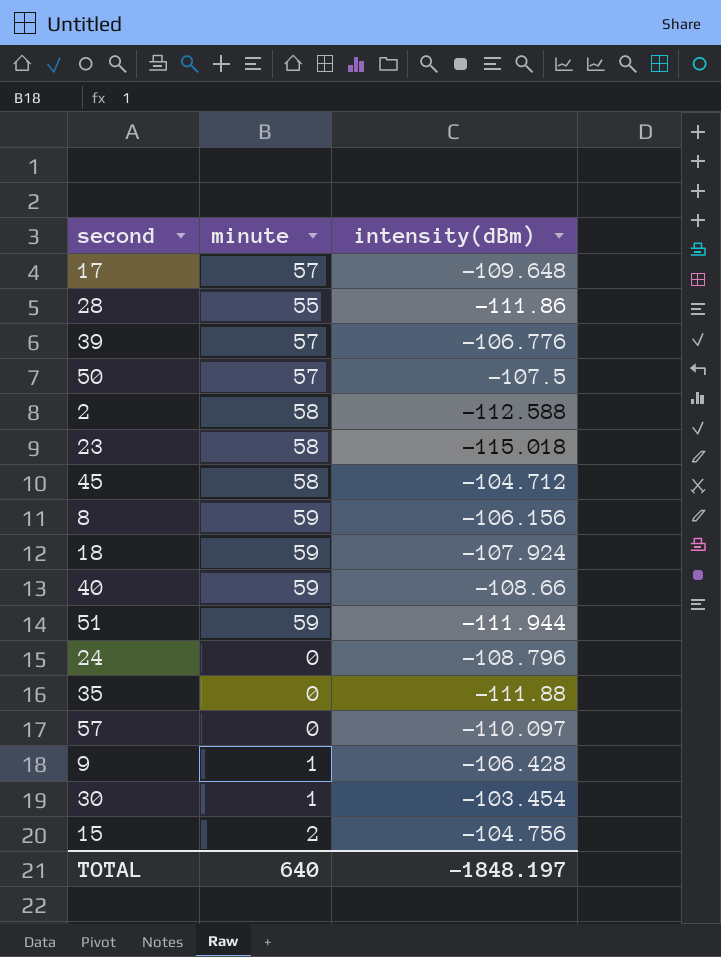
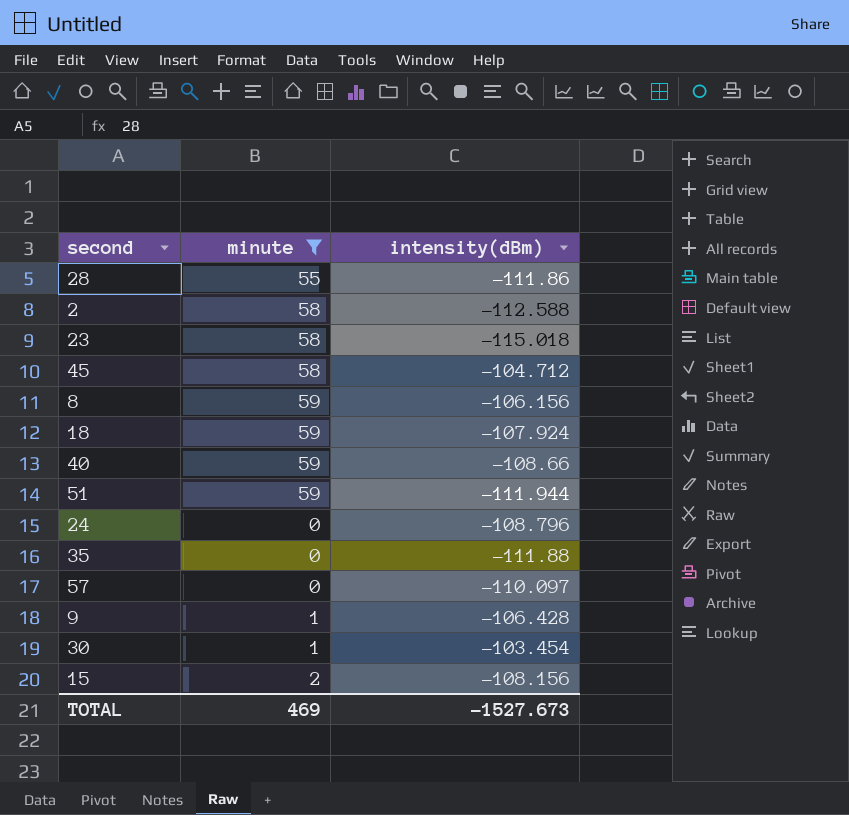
filter: none -> minute != 57
15 | intensity(dBm): -104.756 -> -108.156
TOTAL | minute: 640 -> 469
TOTAL | intensity(dBm): -1848.197 -> -1527.673

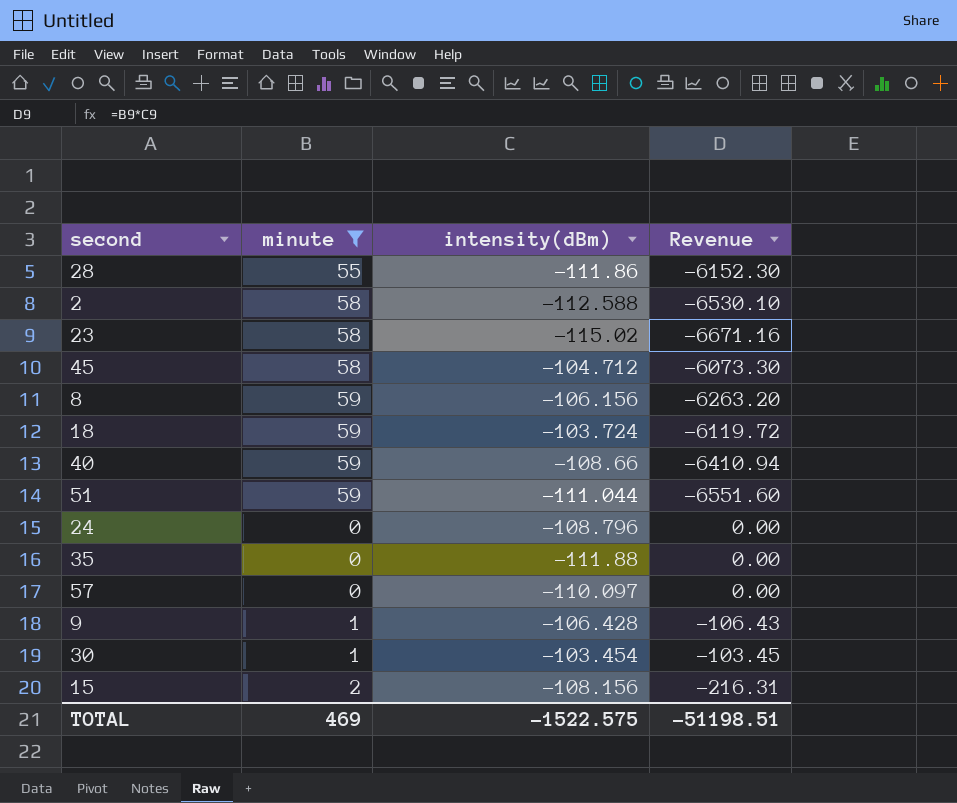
column Revenue | formula: none -> [minute] * [intensity(dBm)]
23 | intensity(dBm): -115.018 -> -115.02
18 | intensity(dBm): -107.924 -> -103.724
51 | intensity(dBm): -111.944 -> -111.044
TOTAL | intensity(dBm): -1527.673 -> -1522.575

